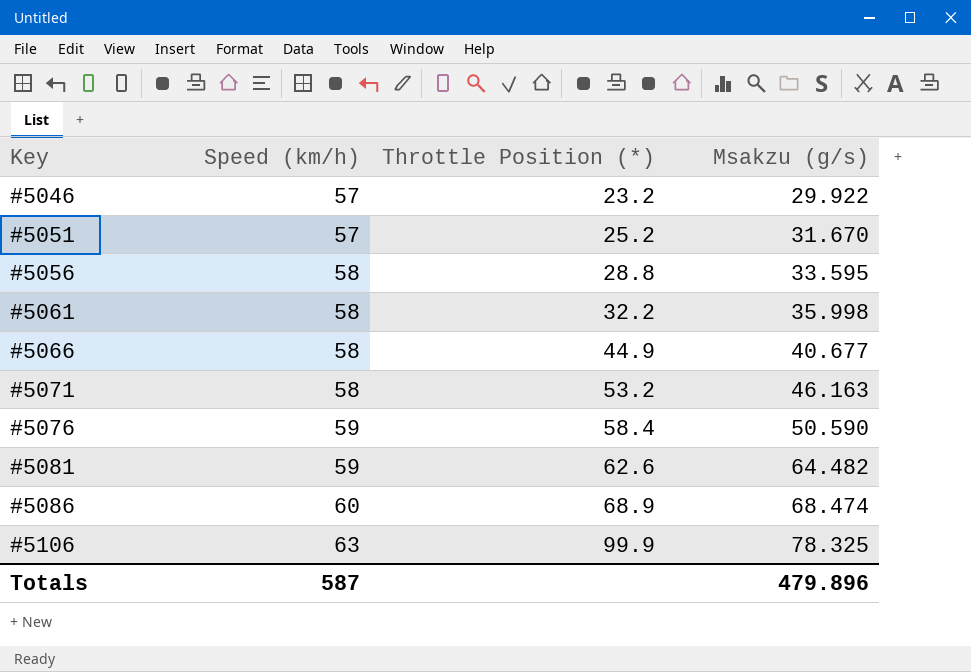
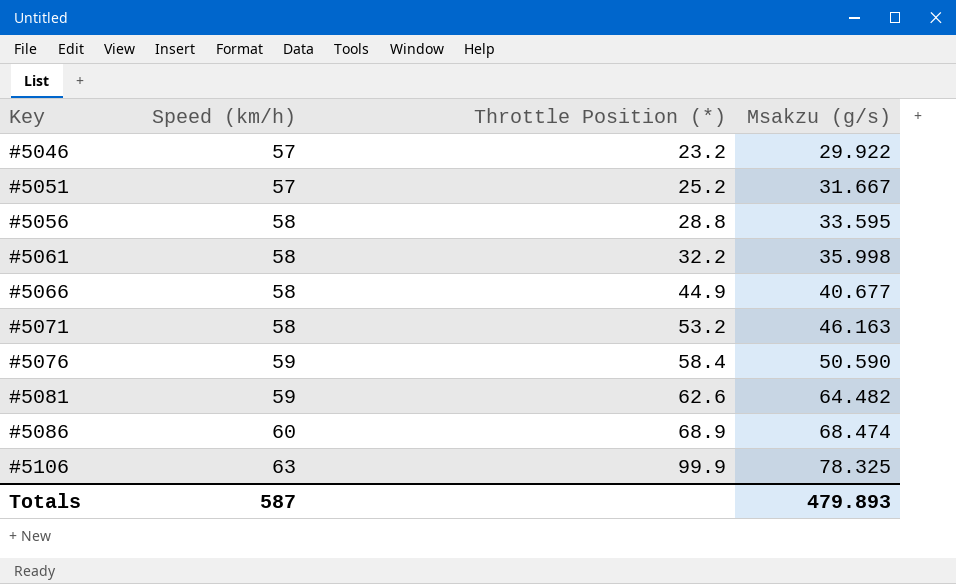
#5051 | Msakzu (g/s): 31.670 -> 31.667
Totals | Msakzu (g/s): 479.896 -> 479.893

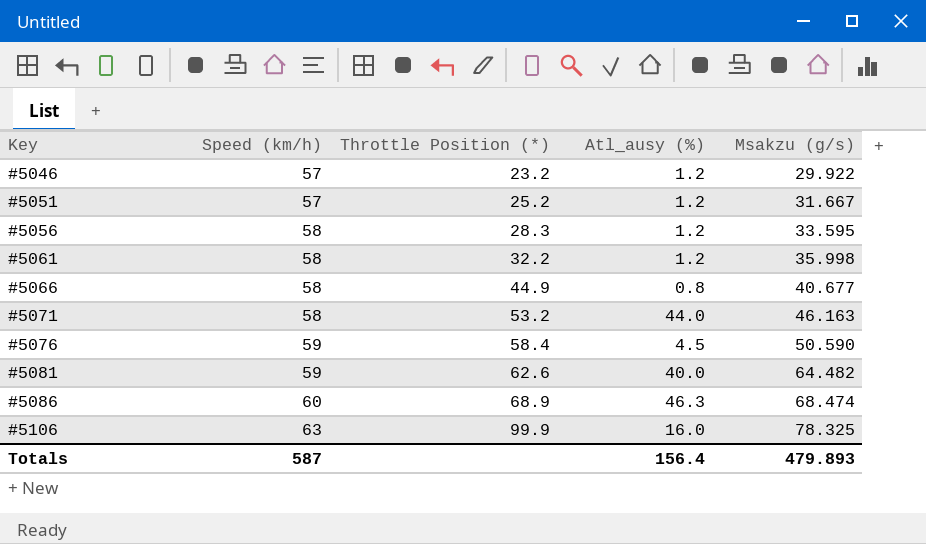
column Atl_ausy (%) | position: none -> 4
#5056 | Throttle Position (*): 28.8 -> 28.3

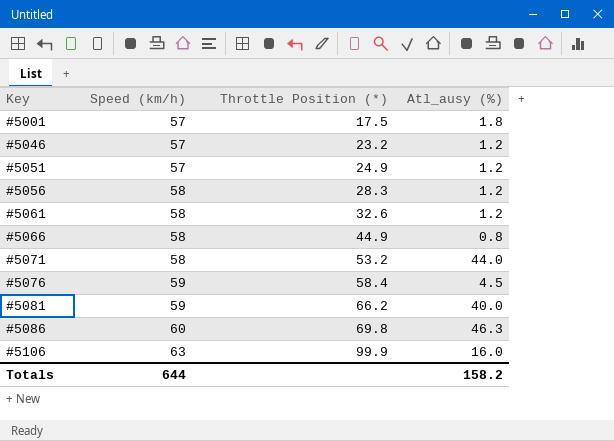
column Msakzu (g/s) | position: 5 -> none
row #5001: none -> 57 | 17.5 | 1.8
#5051 | Throttle Position (*): 25.2 -> 24.9
#5061 | Throttle Position (*): 32.2 -> 32.6
#5081 | Throttle Position (*): 62.6 -> 66.2
#5086 | Throttle Position (*): 68.9 -> 69.8
Totals | Speed (km/h): 587 -> 644
Totals | Atl_ausy (%): 156.4 -> 158.2

